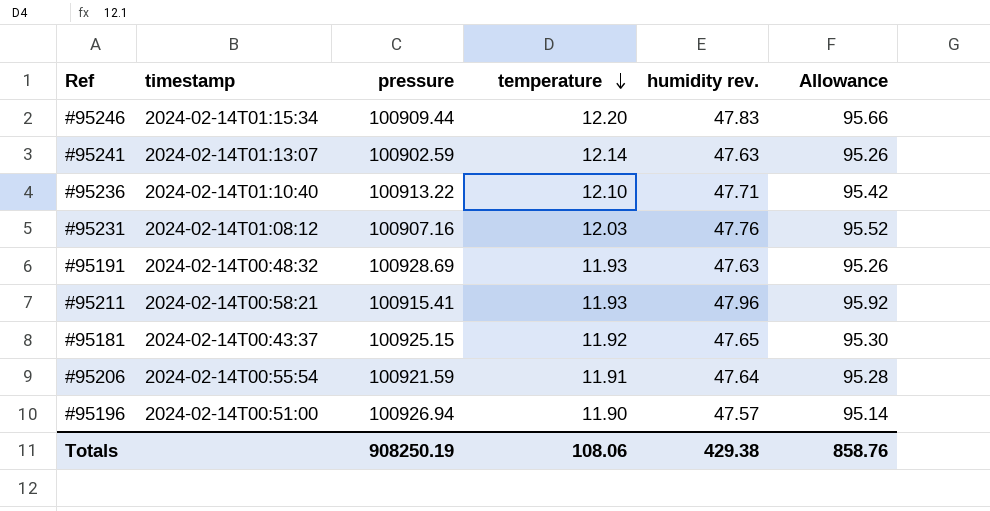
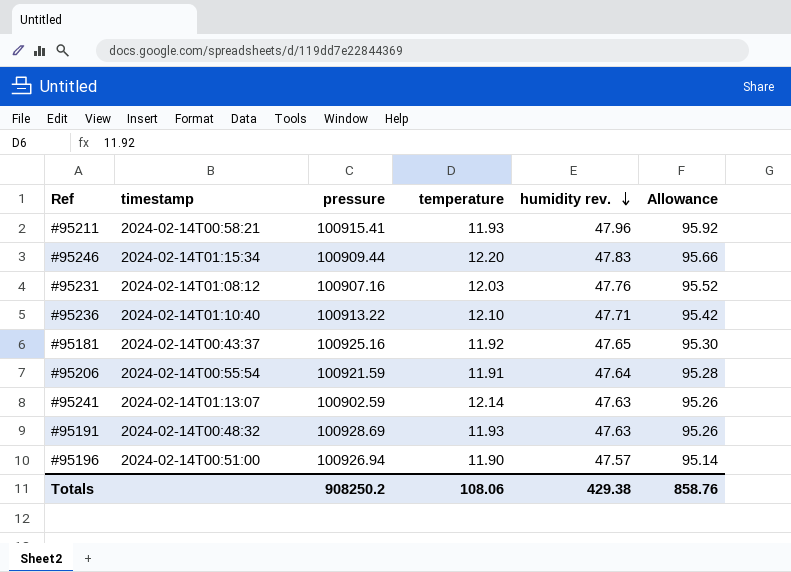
row order: temperature descending -> humidity rev. descending
#95181 | pressure: 100925.15 -> 100925.16
Totals | pressure: 908250.19 -> 908250.2

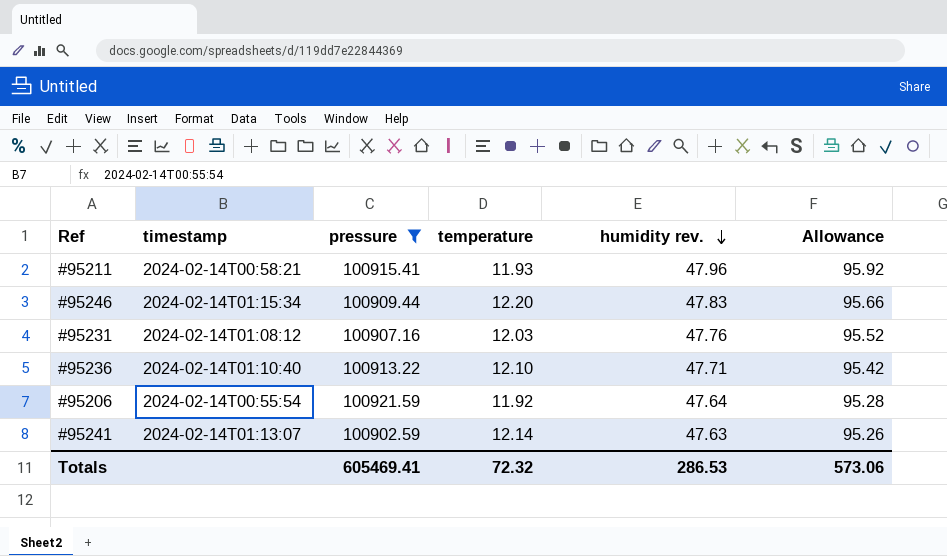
filter: none -> pressure <= 100921.59
#95206 | temperature: 11.91 -> 11.92
Totals | pressure: 908250.2 -> 605469.41
Totals | temperature: 108.06 -> 72.32
Totals | humidity rev.: 429.38 -> 286.53
Totals | Allowance: 858.76 -> 573.06

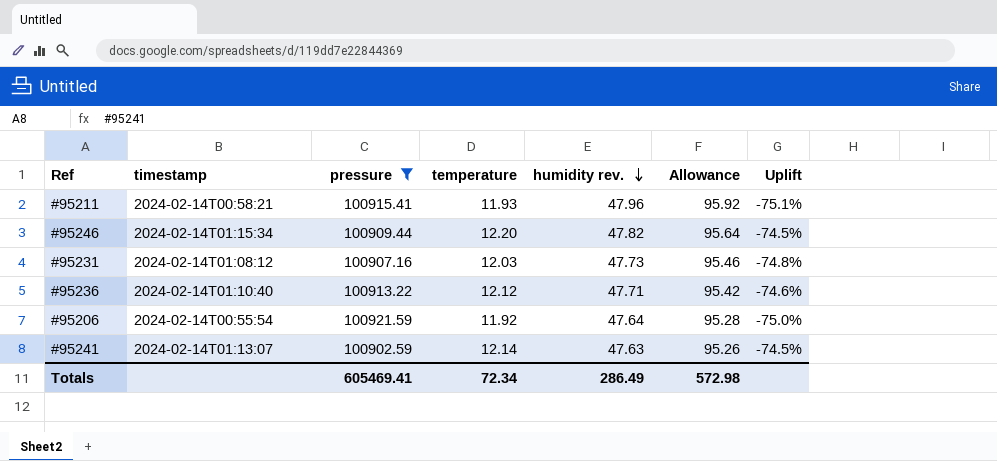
column Uplift | formula: none -> ([temperature] - [humidity rev.]) / [humidity rev.]
#95246 | humidity rev.: 47.83 -> 47.82
#95246 | Allowance: 95.66 -> 95.64
#95231 | humidity rev.: 47.76 -> 47.73
#95231 | Allowance: 95.52 -> 95.46
#95236 | temperature: 12.10 -> 12.12
Totals | temperature: 72.32 -> 72.34
Totals | humidity rev.: 286.53 -> 286.49
Totals | Allowance: 573.06 -> 572.98

